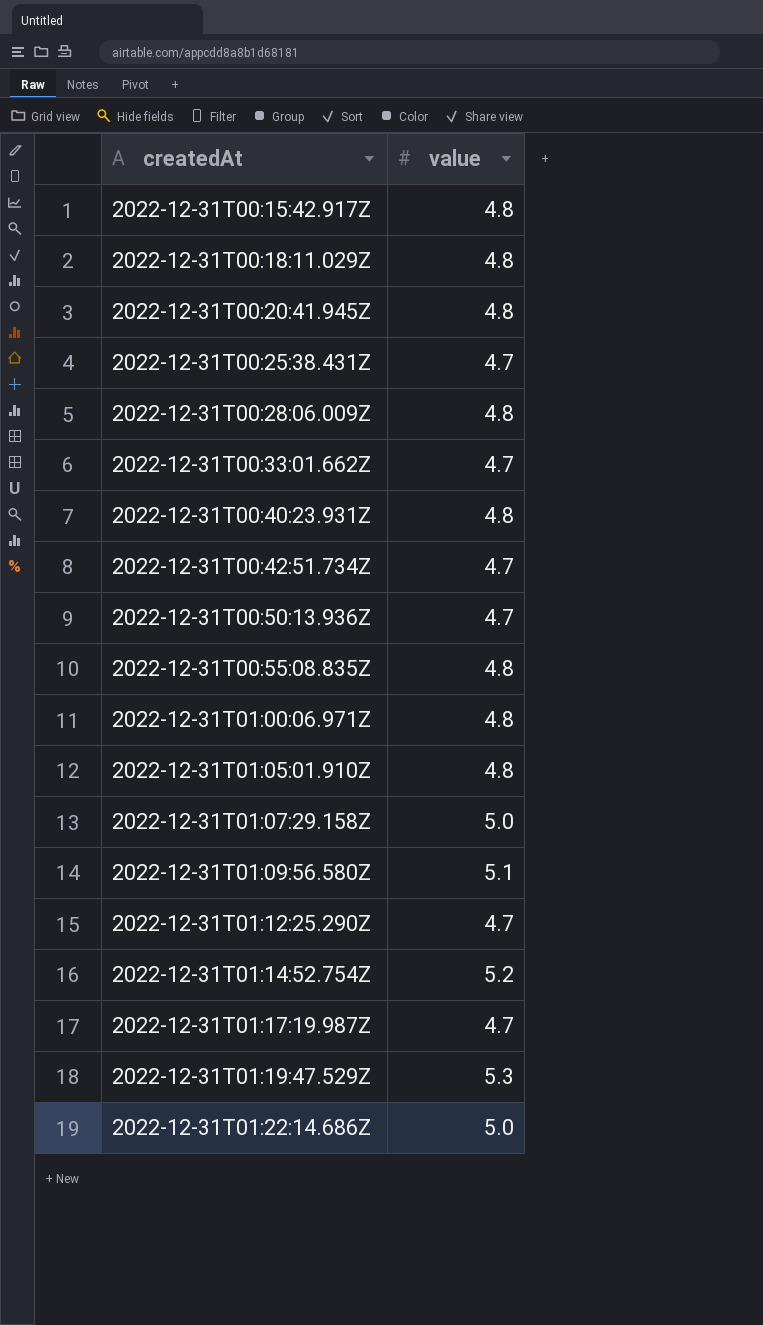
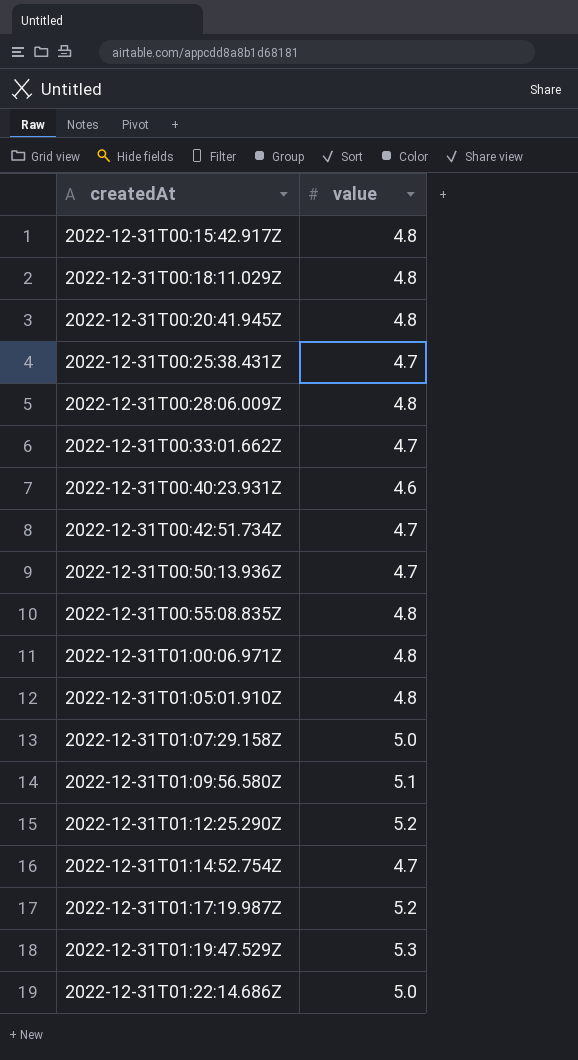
2022-12-31T00:40:23.931Z | value: 4.8 -> 4.6
2022-12-31T01:12:25.290Z | value: 4.7 -> 5.2
2022-12-31T01:14:52.754Z | value: 5.2 -> 4.7
2022-12-31T01:17:19.987Z | value: 4.7 -> 5.2

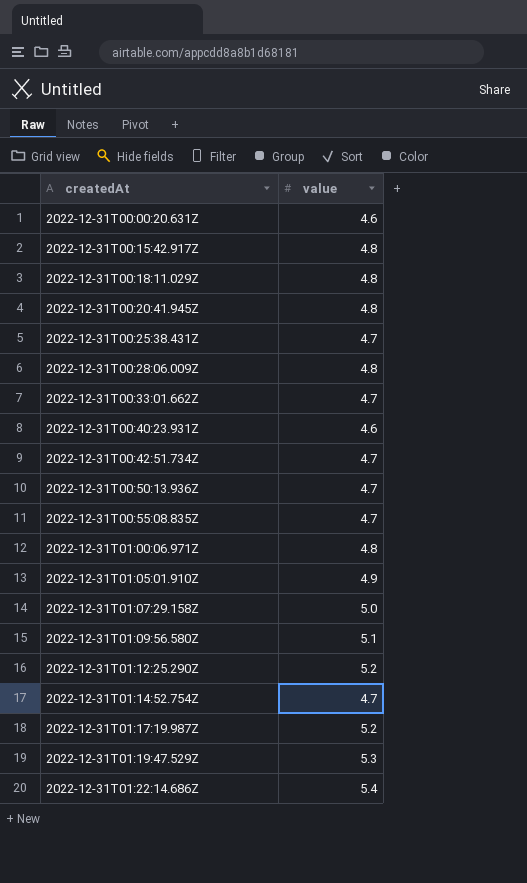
row 2022-12-31T00:00:20.631Z: none -> 4.6
2022-12-31T00:55:08.835Z | value: 4.8 -> 4.7
2022-12-31T01:05:01.910Z | value: 4.8 -> 4.9
2022-12-31T01:22:14.686Z | value: 5.0 -> 5.4

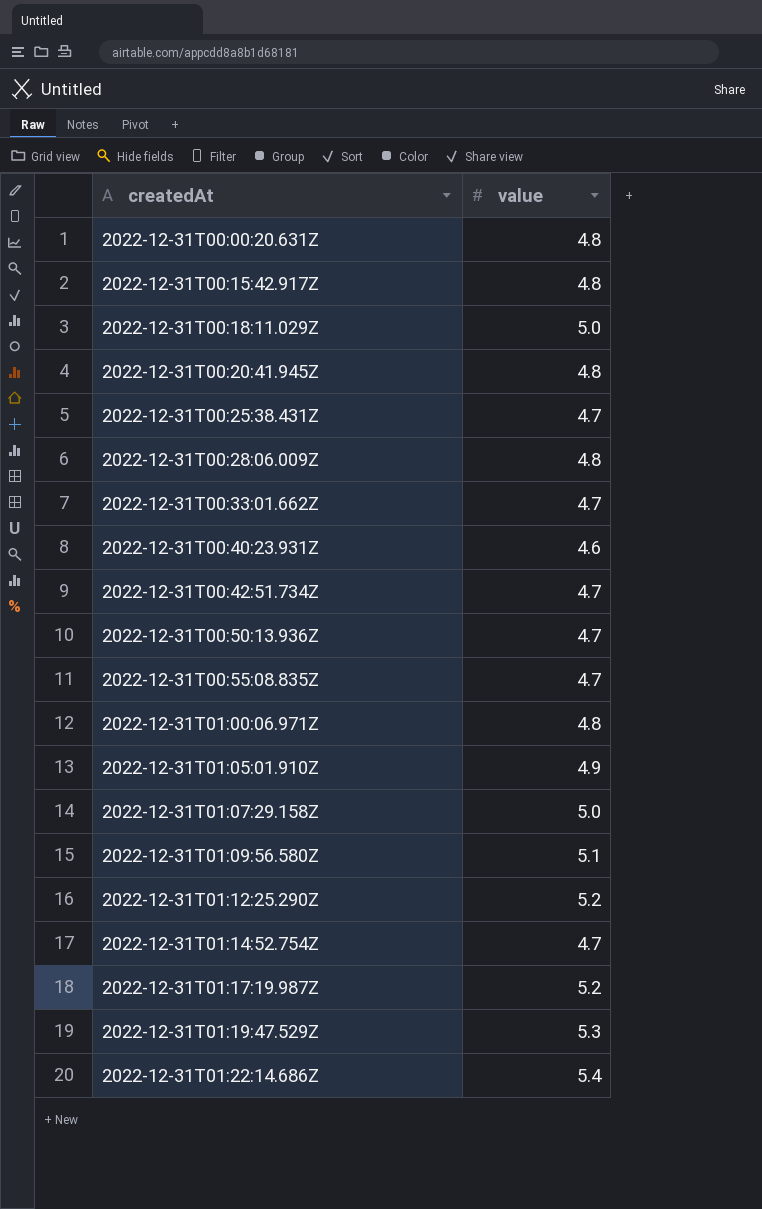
2022-12-31T00:00:20.631Z | value: 4.6 -> 4.8
2022-12-31T00:18:11.029Z | value: 4.8 -> 5.0

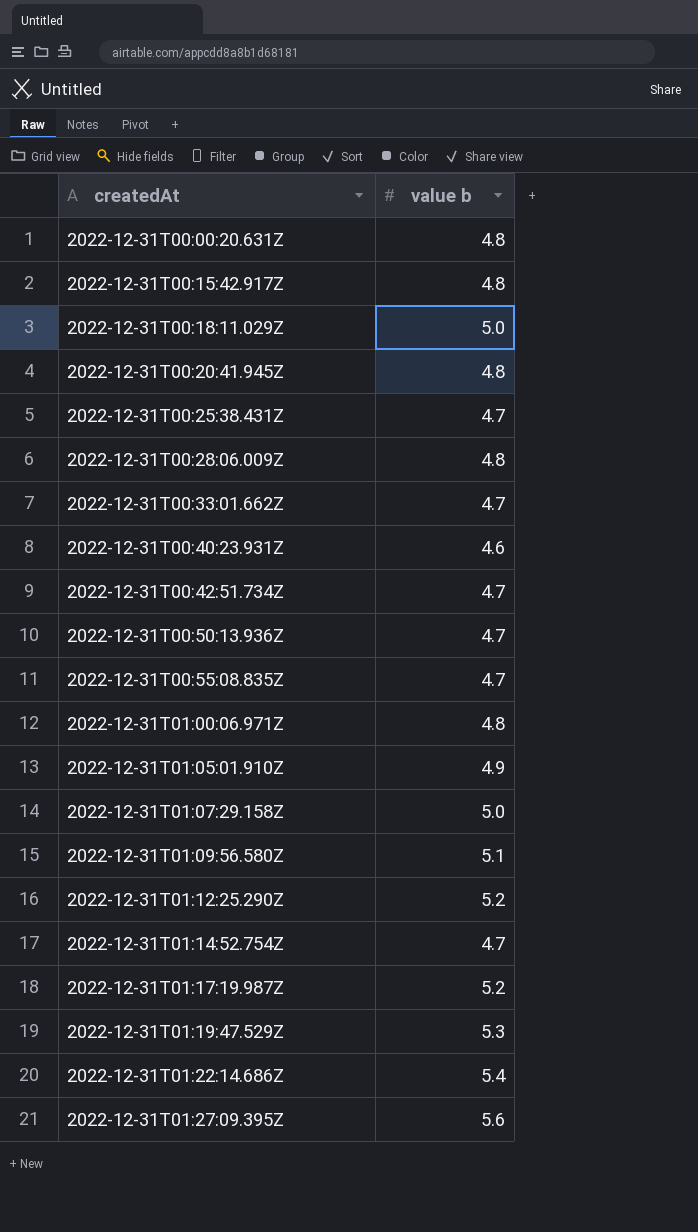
column name: value -> value b
row 2022-12-31T01:27:09.395Z: none -> 5.6

